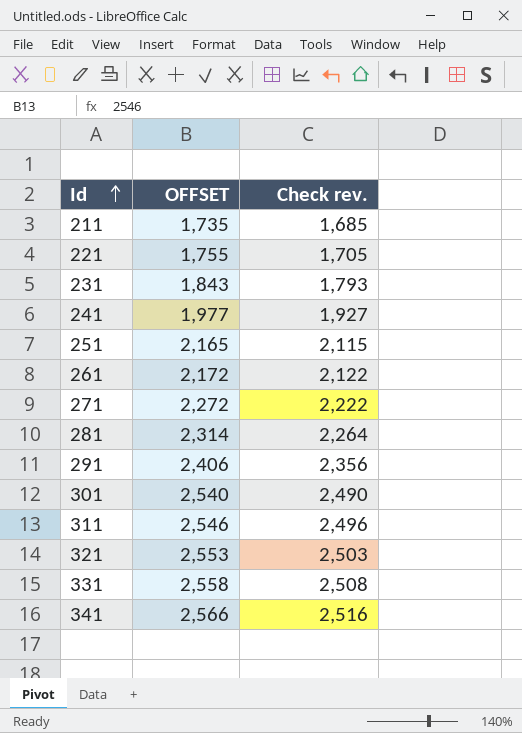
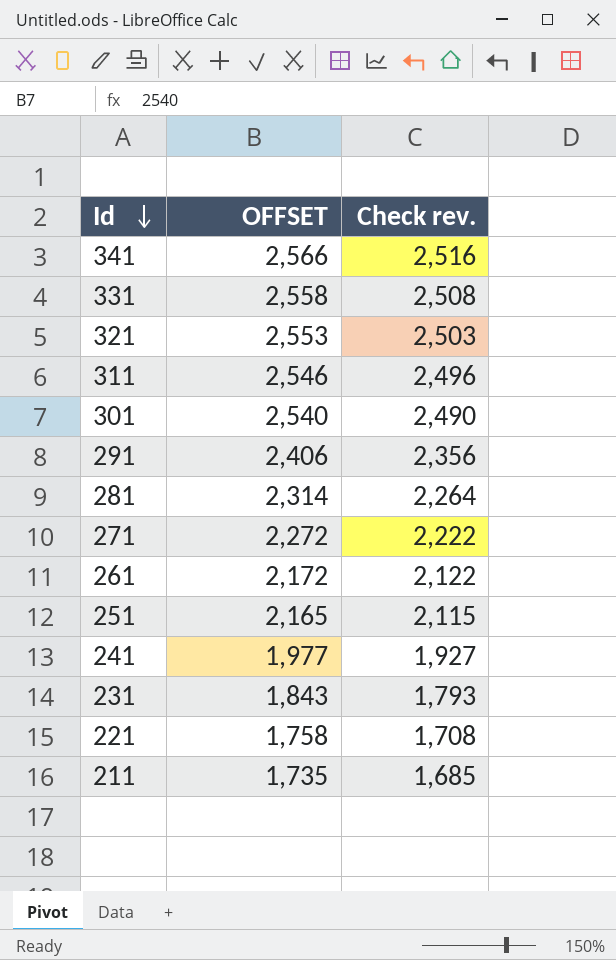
row order: Id ascending -> Id descending
221 | OFFSET: 1,755 -> 1,758
221 | Check rev.: 1,705 -> 1,708

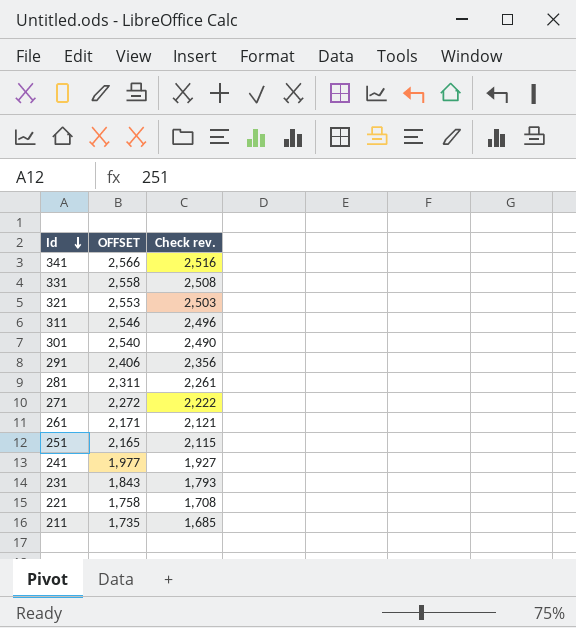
281 | OFFSET: 2,314 -> 2,311
281 | Check rev.: 2,264 -> 2,261
261 | OFFSET: 2,172 -> 2,171
261 | Check rev.: 2,122 -> 2,121

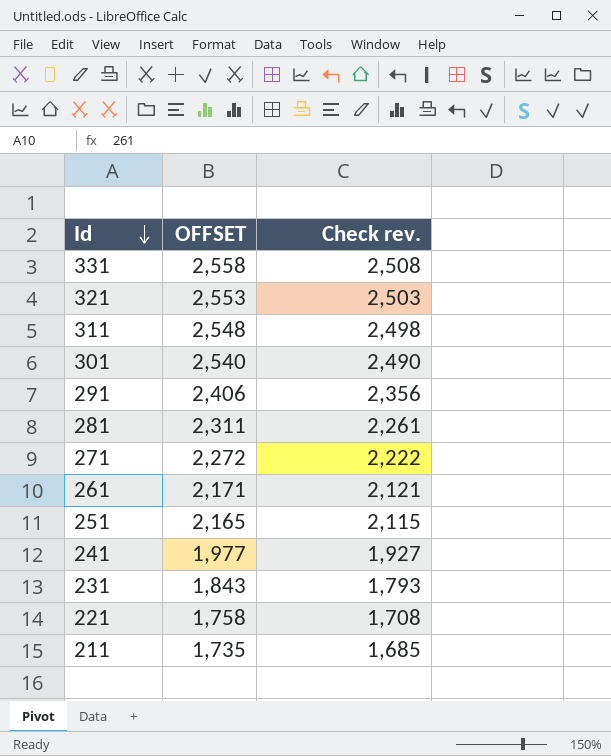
row 341: 2,566 | 2,516 -> none
311 | OFFSET: 2,546 -> 2,548
311 | Check rev.: 2,496 -> 2,498

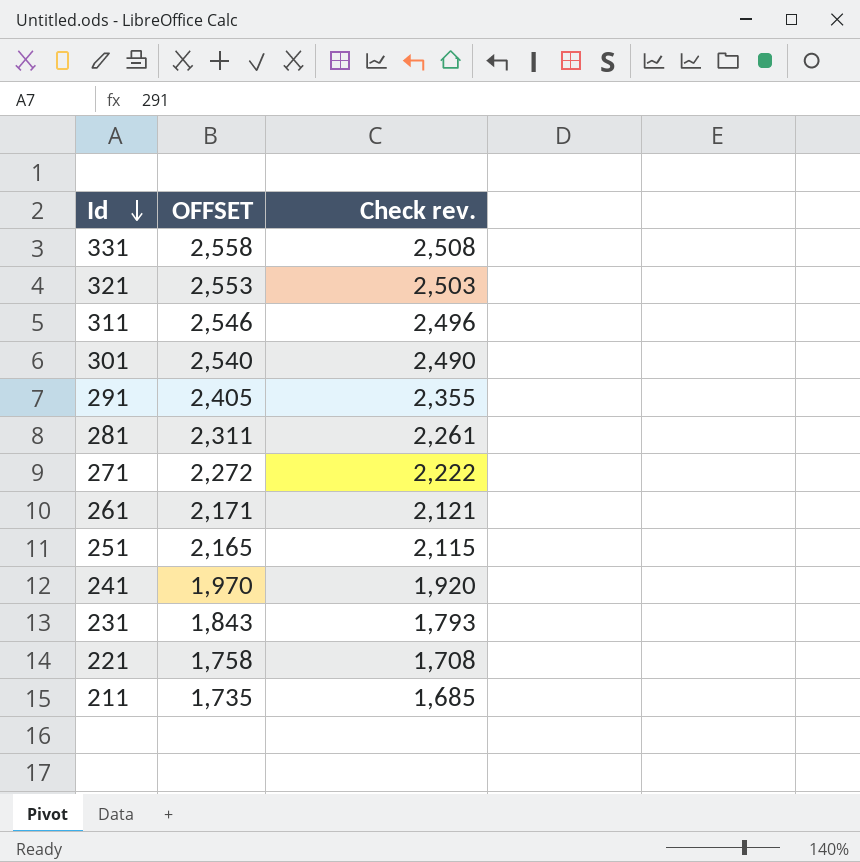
311 | OFFSET: 2,548 -> 2,546
311 | Check rev.: 2,498 -> 2,496
291 | OFFSET: 2,406 -> 2,405
291 | Check rev.: 2,356 -> 2,355
241 | OFFSET: 1,977 -> 1,970
241 | Check rev.: 1,927 -> 1,920

